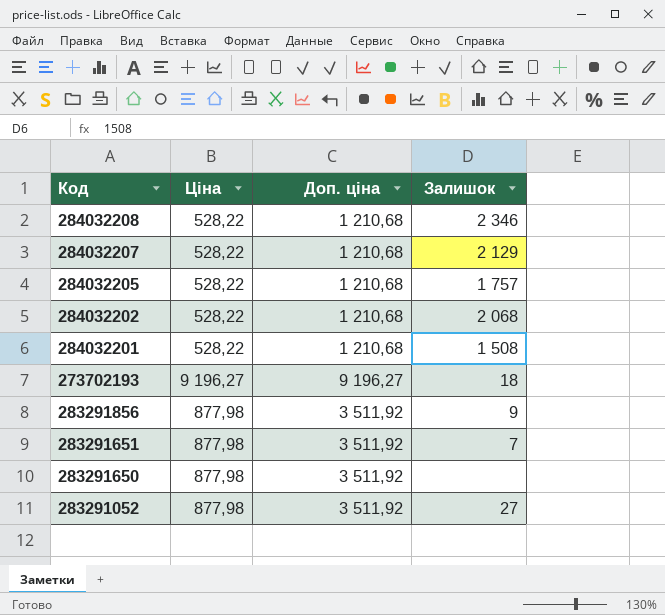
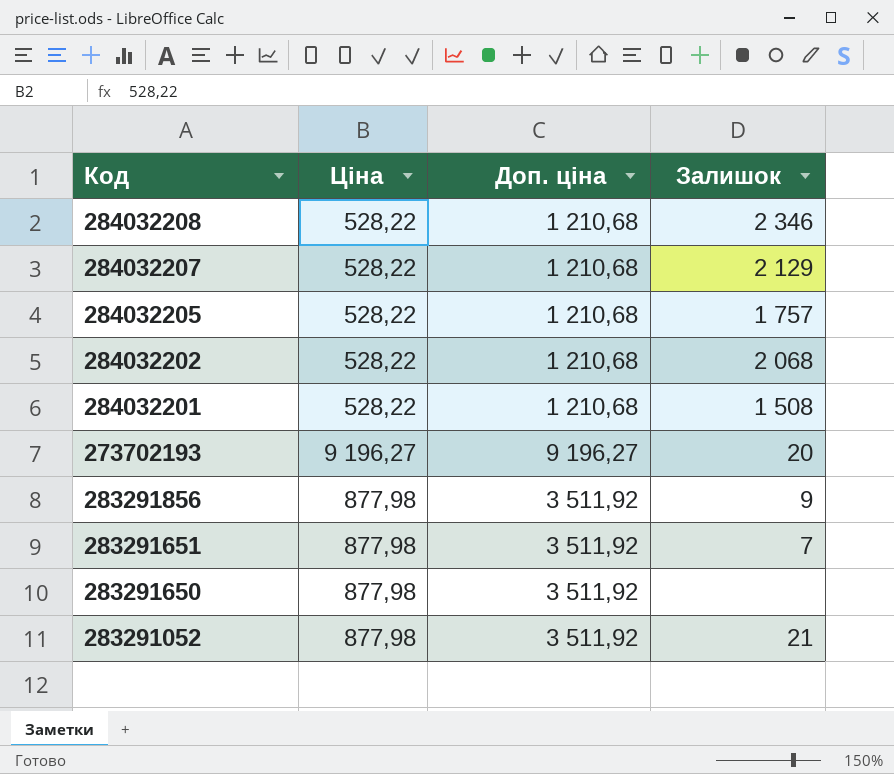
273702193 | Залишок: 18 -> 20
283291052 | Залишок: 27 -> 21

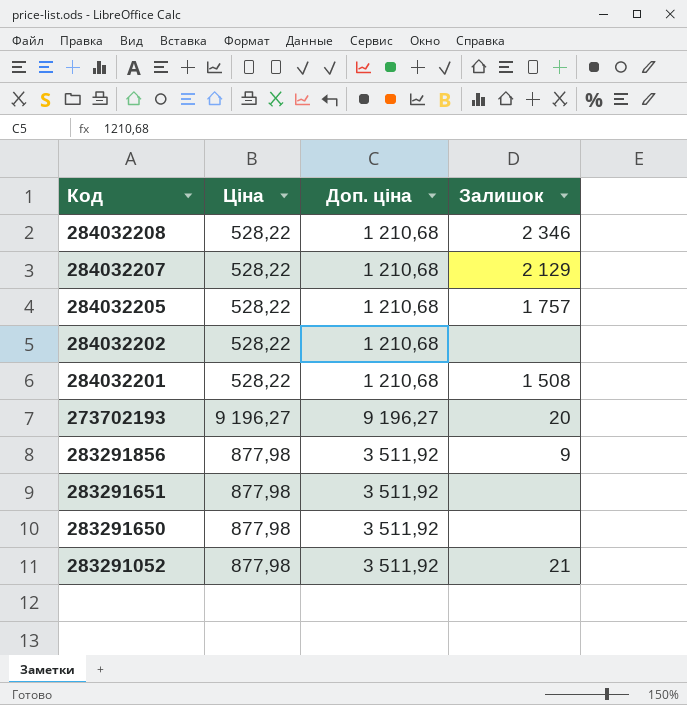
284032202 | Залишок: 2 068 -> none
283291651 | Залишок: 7 -> none

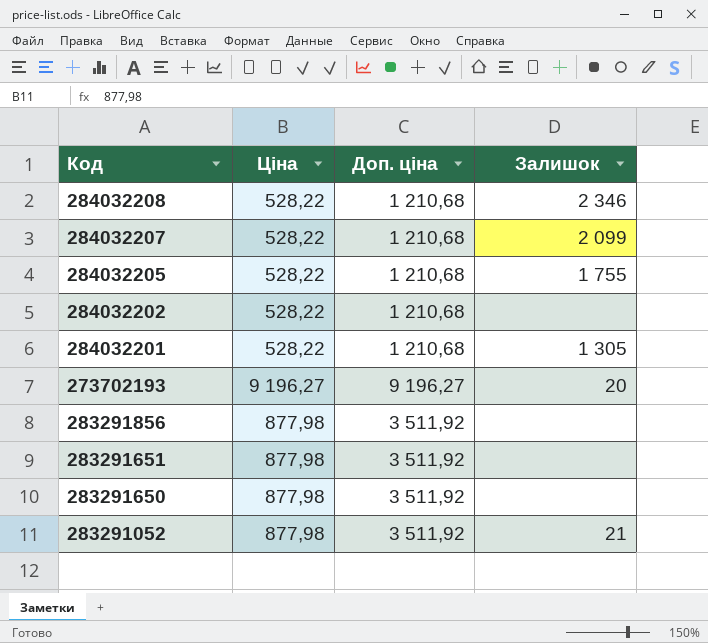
284032207 | Залишок: 2 129 -> 2 099
284032205 | Залишок: 1 757 -> 1 755
284032201 | Залишок: 1 508 -> 1 305
283291856 | Залишок: 9 -> none

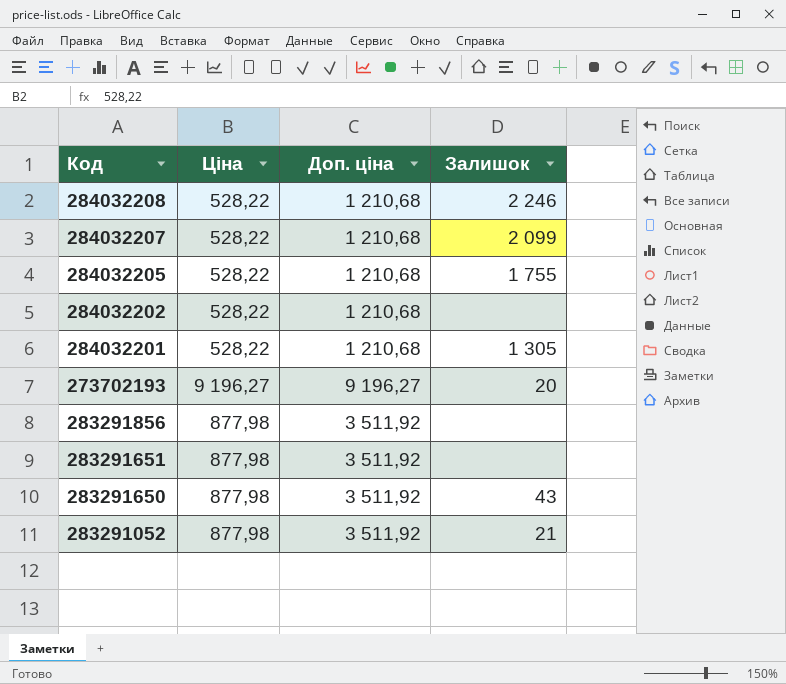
284032208 | Залишок: 2 346 -> 2 246
283291650 | Залишок: none -> 43

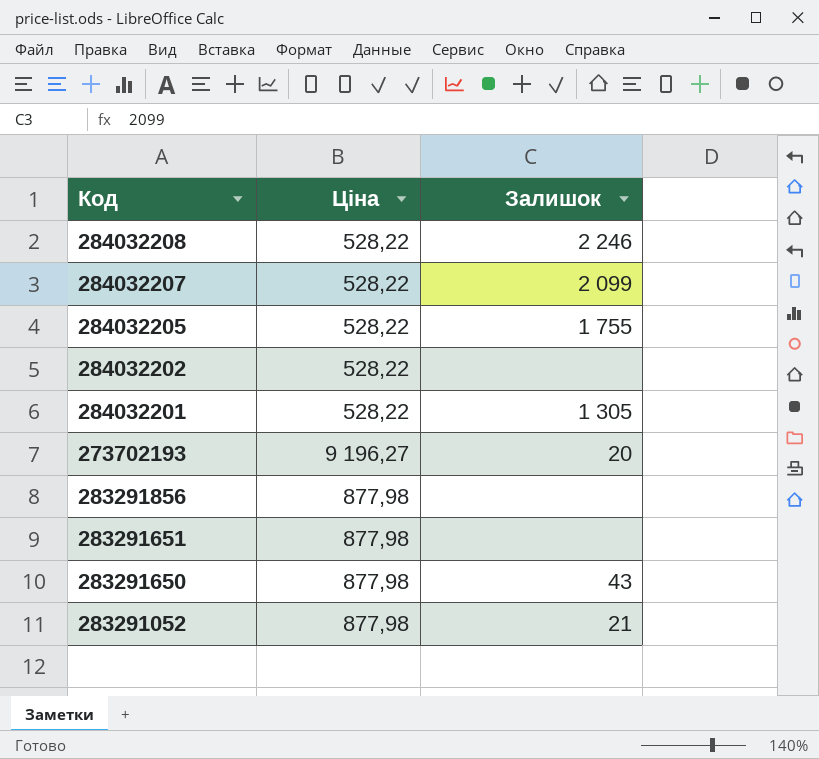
column Доп. ціна | position: 3 -> none

